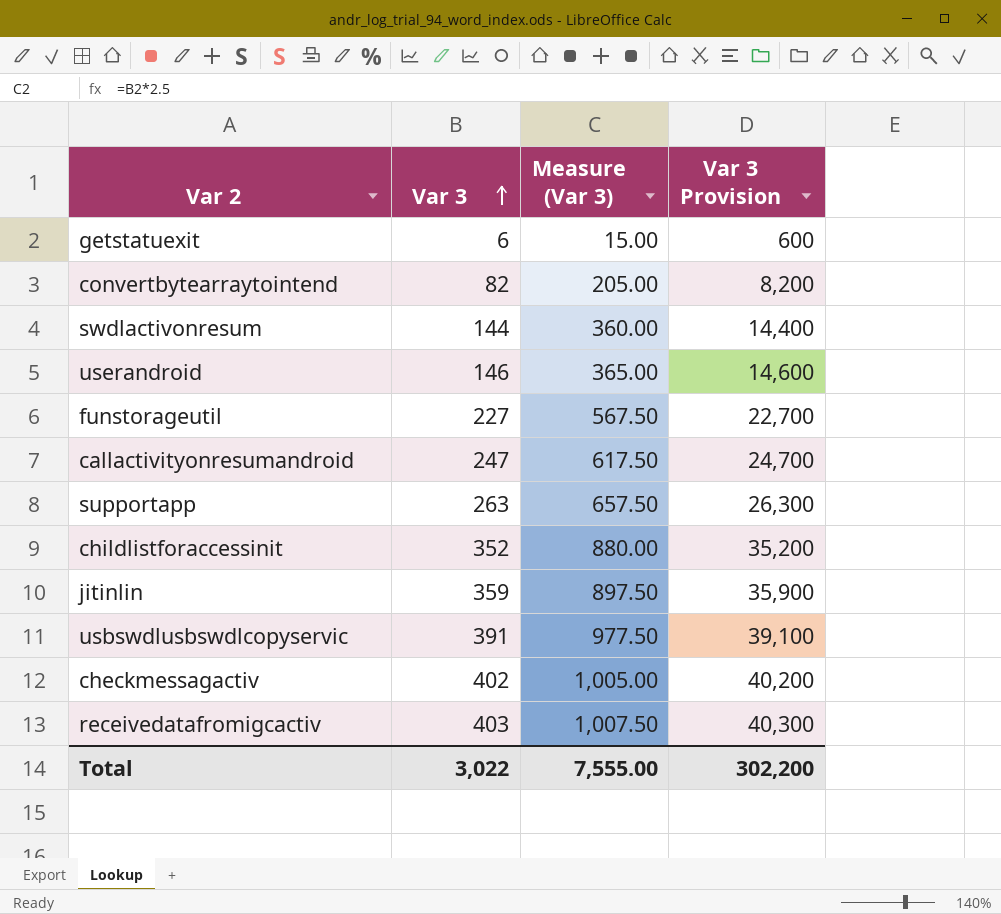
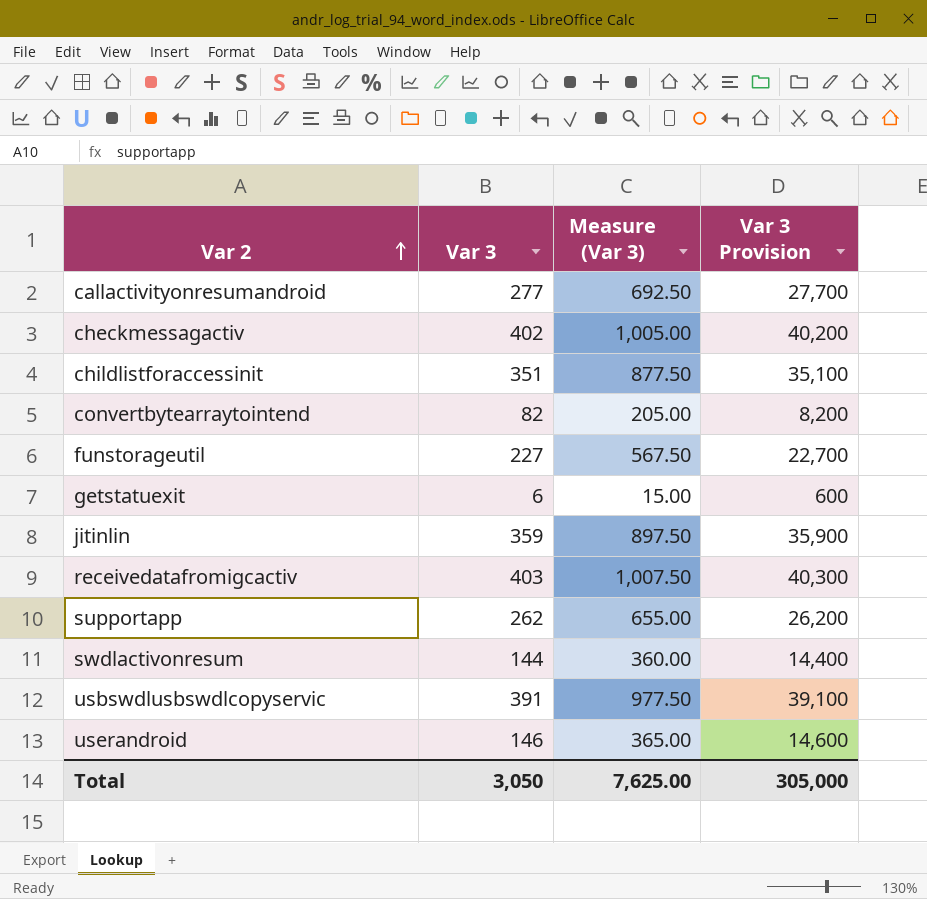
row order: Var 3 ascending -> Var 2 ascending
callactivityonresumandroid | Var 3: 247 -> 277
callactivityonresumandroid | Measure (Var 3): 617.50 -> 692.50
callactivityonresumandroid | Var 3 Provision: 24,700 -> 27,700
childlistforaccessinit | Var 3: 352 -> 351
childlistforaccessinit | Measure (Var 3): 880.00 -> 877.50
childlistforaccessinit | Var 3 Provision: 35,200 -> 35,100
supportapp | Var 3: 263 -> 262
supportapp | Measure (Var 3): 657.50 -> 655.00
supportapp | Var 3 Provision: 26,300 -> 26,200
Total | Var 3: 3,022 -> 3,050
Total | Measure (Var 3): 7,555.00 -> 7,625.00
Total | Var 3 Provision: 302,200 -> 305,000

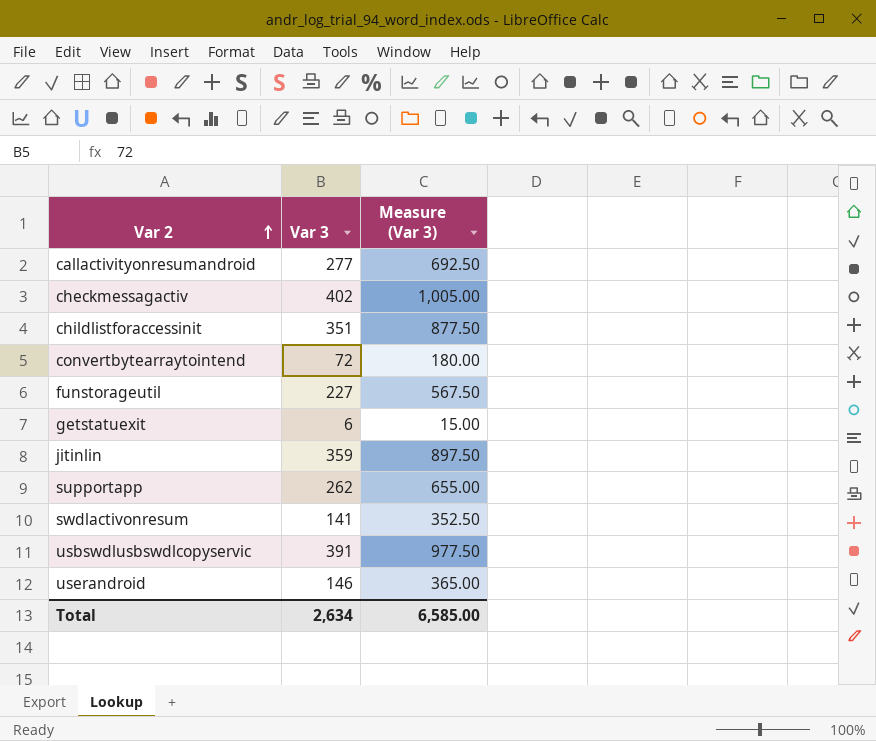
column Var 3 Provision | formula: [Var 3] * 100 -> none
row receivedatafromigcactiv: 403 | 1,007.50 | 40,300 -> none
convertbytearraytointend | Var 3: 82 -> 72
convertbytearraytointend | Measure (Var 3): 205.00 -> 180.00
swdlactivonresum | Var 3: 144 -> 141
swdlactivonresum | Measure (Var 3): 360.00 -> 352.50
Total | Var 3: 3,050 -> 2,634
Total | Measure (Var 3): 7,625.00 -> 6,585.00

